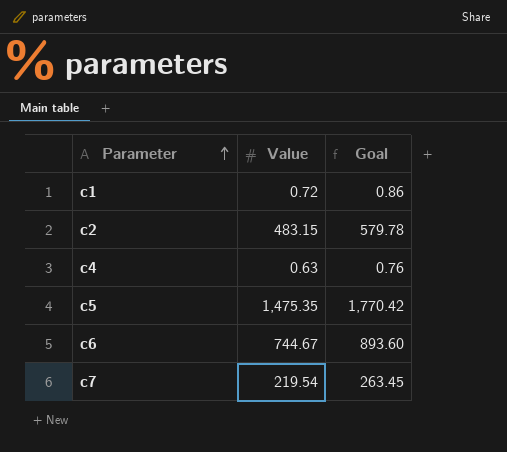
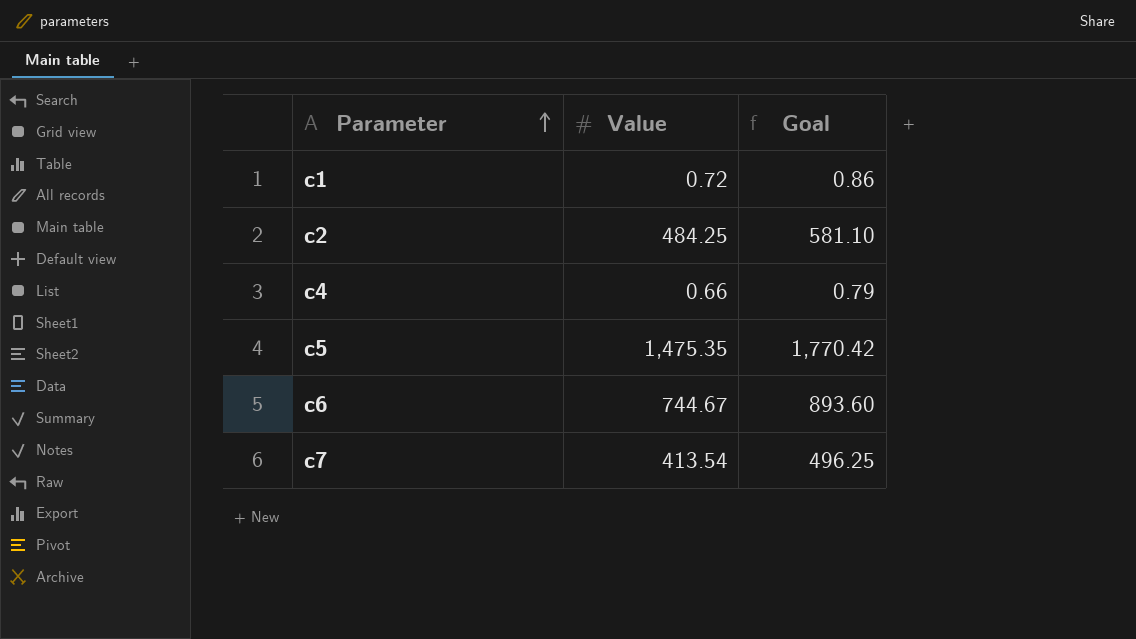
c2 | Value: 483.15 -> 484.25
c2 | Goal: 579.78 -> 581.10
c4 | Value: 0.63 -> 0.66
c4 | Goal: 0.76 -> 0.79
c7 | Value: 219.54 -> 413.54
c7 | Goal: 263.45 -> 496.25

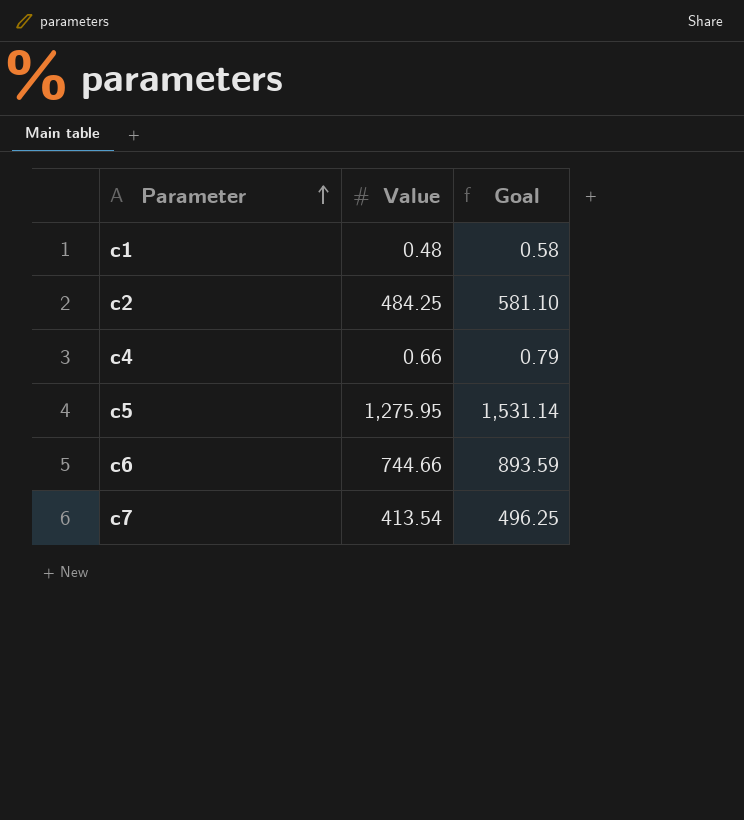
c1 | Value: 0.72 -> 0.48
c1 | Goal: 0.86 -> 0.58
c5 | Value: 1,475.35 -> 1,275.95
c5 | Goal: 1,770.42 -> 1,531.14
c6 | Value: 744.67 -> 744.66
c6 | Goal: 893.60 -> 893.59

